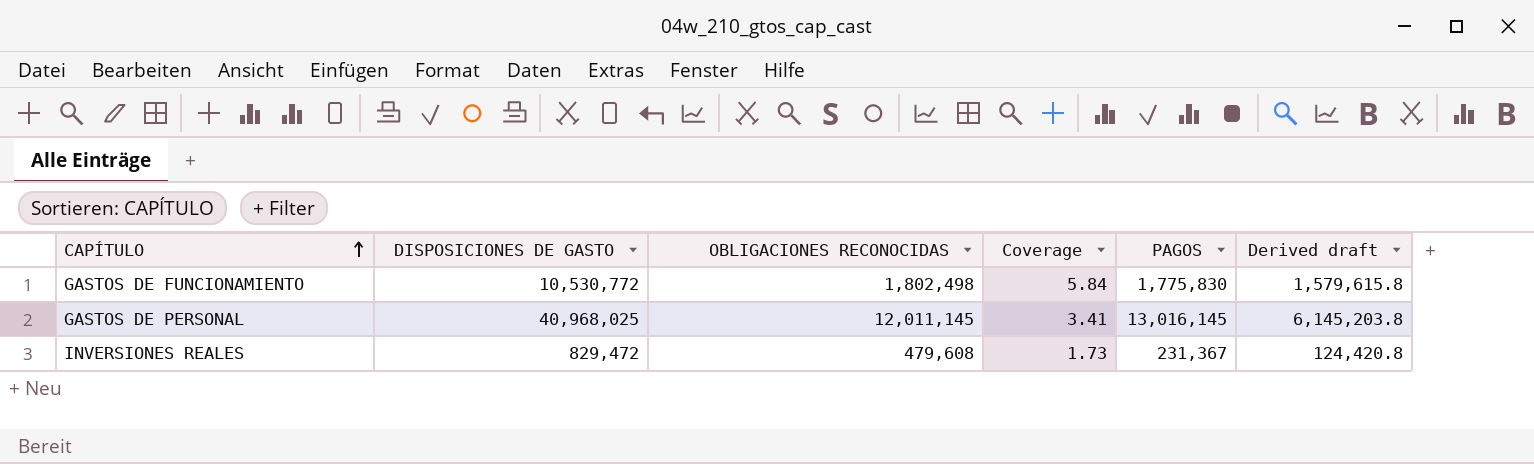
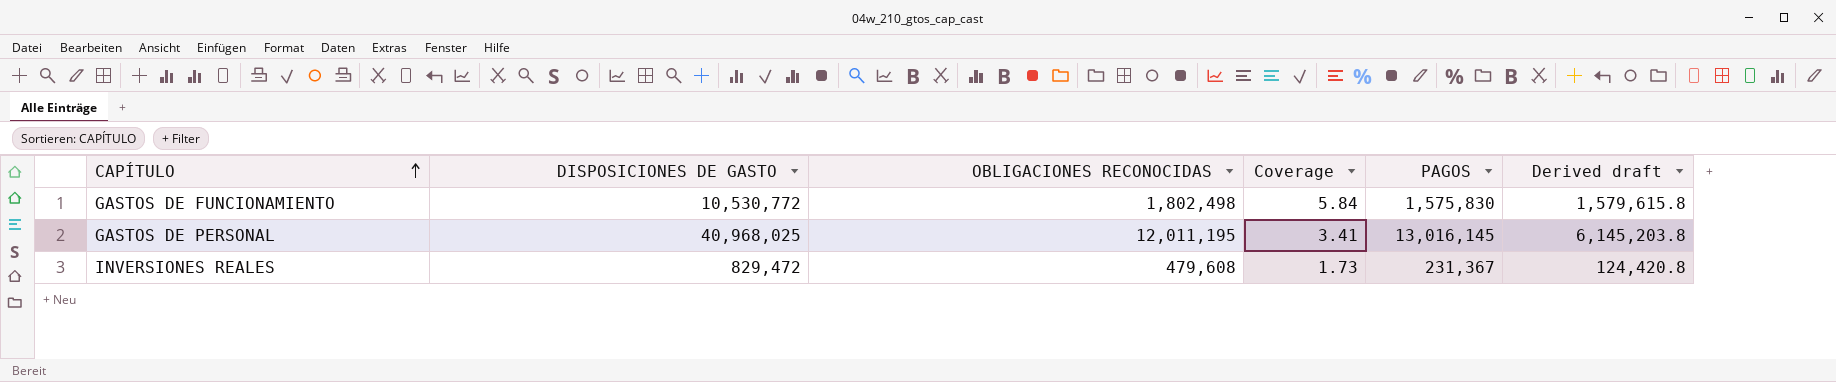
GASTOS DE FUNCIONAMIENTO | PAGOS: 1,775,830 -> 1,575,830
GASTOS DE PERSONAL | OBLIGACIONES RECONOCIDAS: 12,011,145 -> 12,011,195

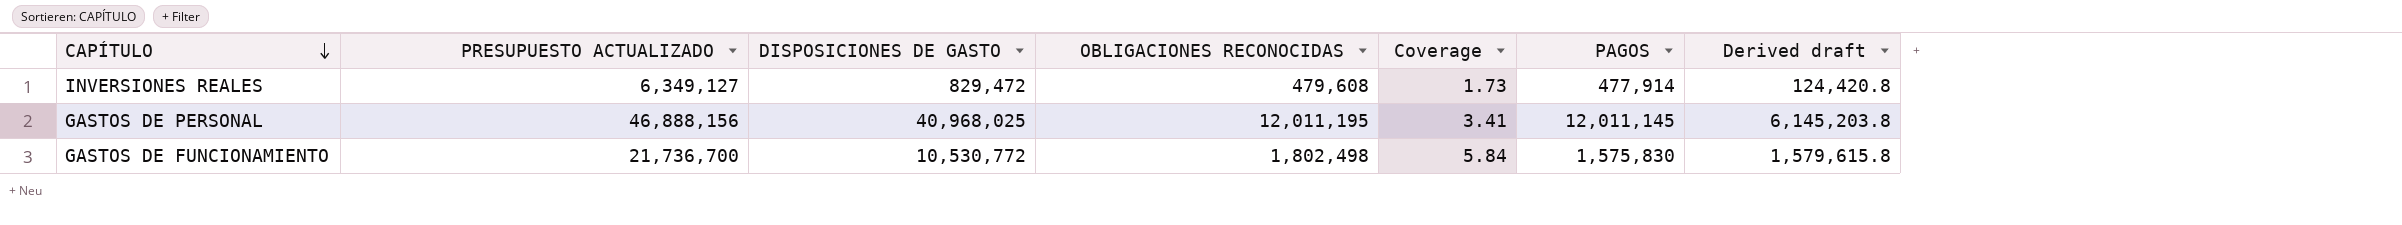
row order: CAPÍTULO ascending -> CAPÍTULO descending
column PRESUPUESTO ACTUALIZADO | position: none -> 2
INVERSIONES REALES | PAGOS: 231,367 -> 477,914
GASTOS DE PERSONAL | PAGOS: 13,016,145 -> 12,011,145

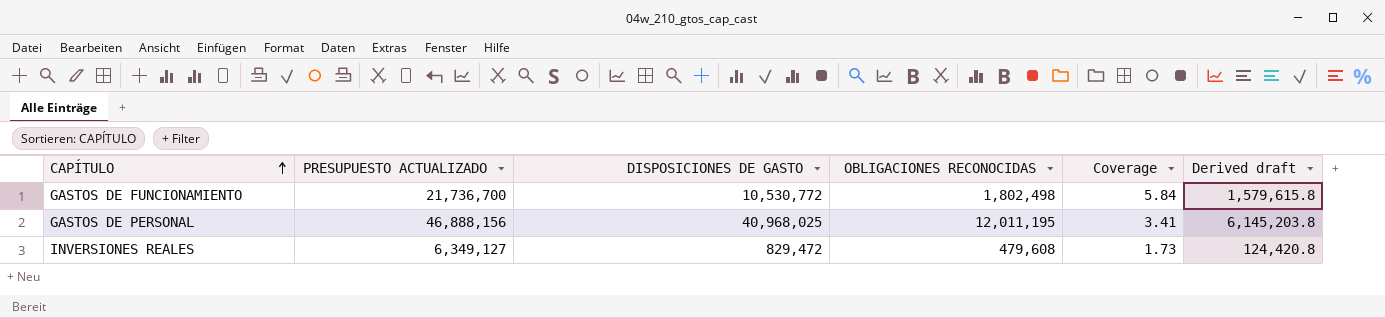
row order: CAPÍTULO descending -> CAPÍTULO ascending
column PAGOS | position: 6 -> none

